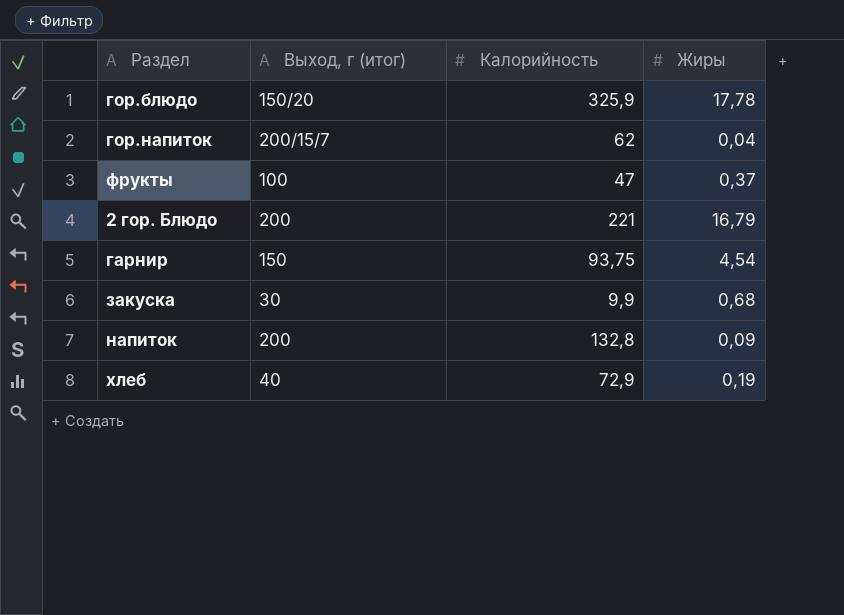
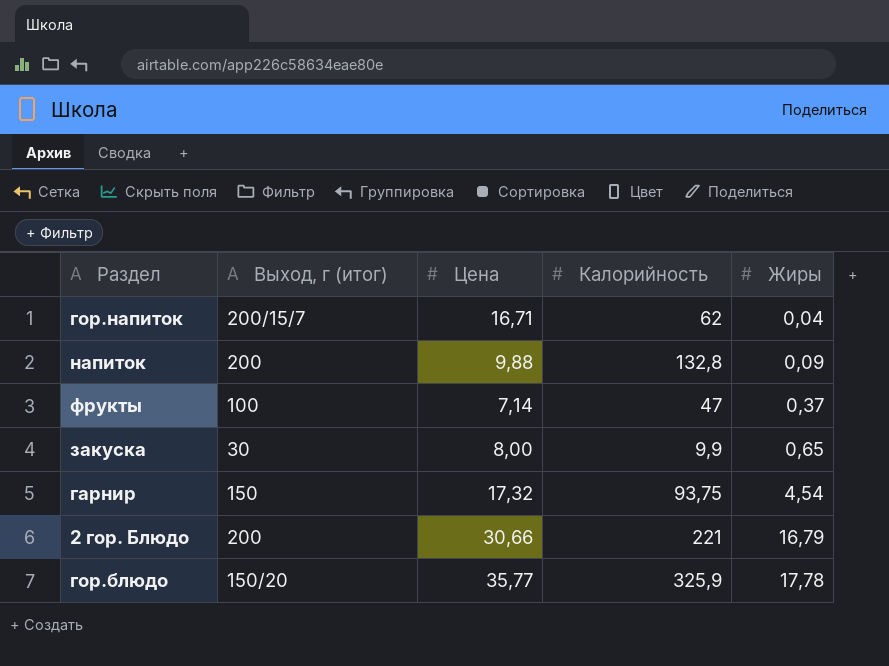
row order: none -> Жиры ascending
column Цена | position: none -> 3
row хлеб: 40 | 72,9 | 0,19 -> none
закуска | Жиры: 0,68 -> 0,65

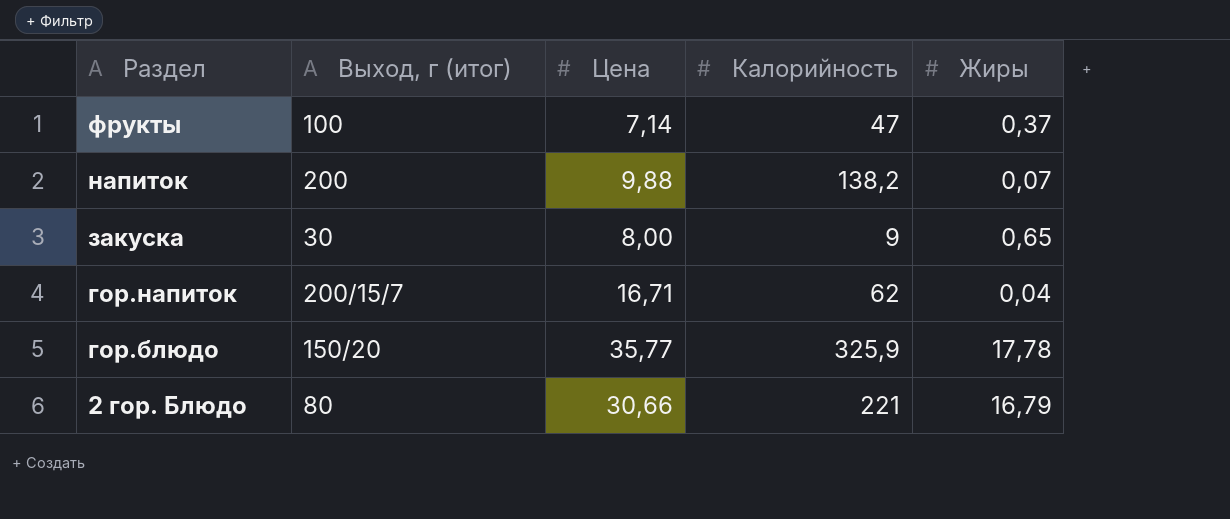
row order: Жиры ascending -> Раздел descending
row гарнир: 150 | 17,32 | 93,75 | 4,54 -> none
напиток | Калорийность: 132,8 -> 138,2
напиток | Жиры: 0,09 -> 0,07
закуска | Калорийность: 9,9 -> 9
2 гор. Блюдо | Выход, г (итог): 200 -> 80

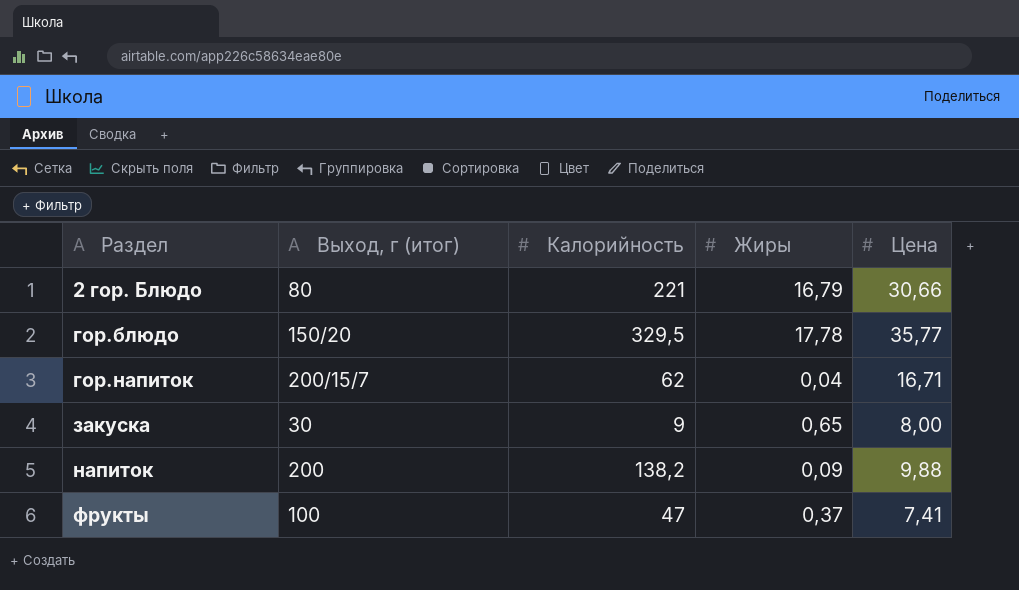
row order: Раздел descending -> Раздел ascending
column Цена | position: 3 -> 5
гор.блюдо | Калорийность: 325,9 -> 329,5
напиток | Жиры: 0,07 -> 0,09
фрукты | Цена: 7,14 -> 7,41

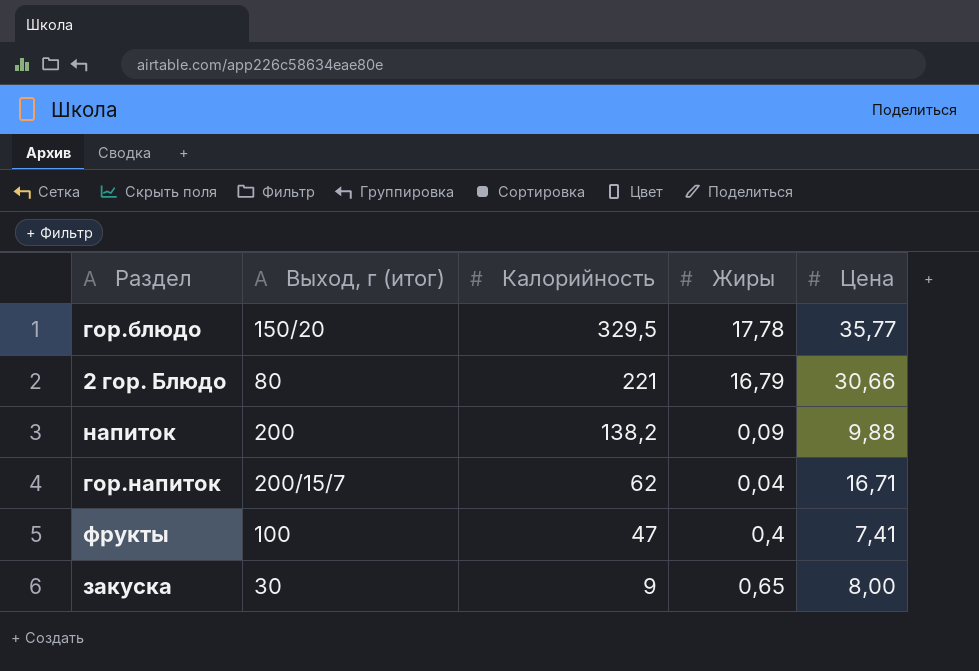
row order: Раздел ascending -> Калорийность descending
фрукты | Жиры: 0,37 -> 0,4

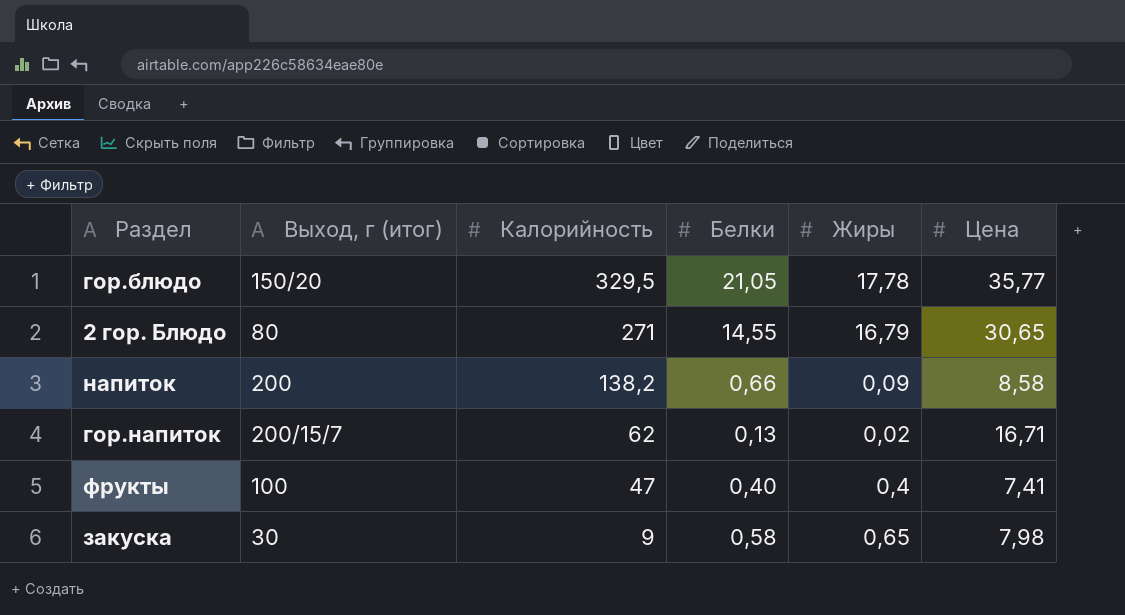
column Белки | position: none -> 4
2 гор. Блюдо | Калорийность: 221 -> 271
2 гор. Блюдо | Цена: 30,66 -> 30,65
напиток | Цена: 9,88 -> 8,58
гор.напиток | Жиры: 0,04 -> 0,02
закуска | Цена: 8,00 -> 7,98

